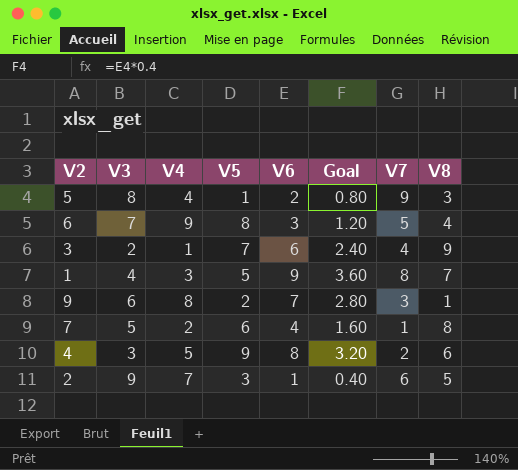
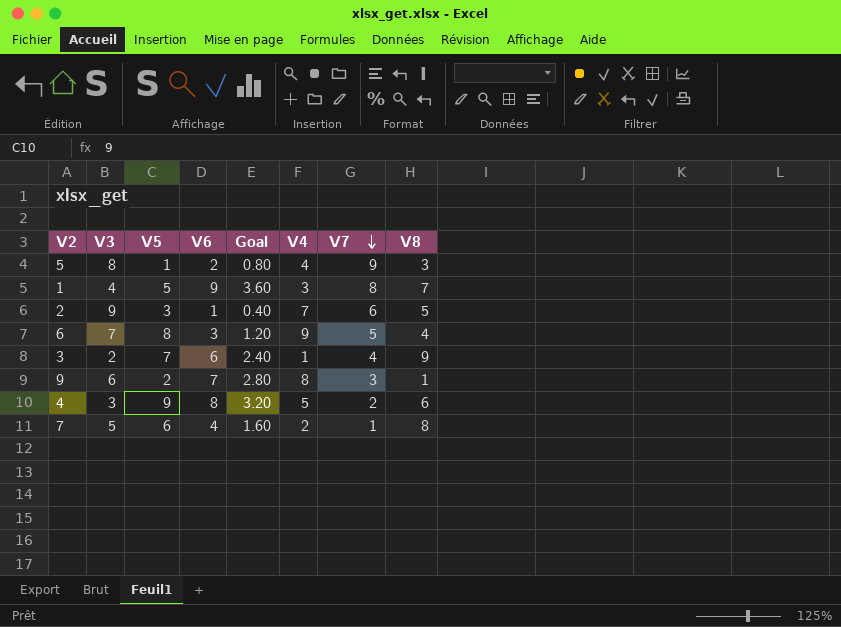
row order: none -> V7 descending
column V4 | position: 3 -> 6

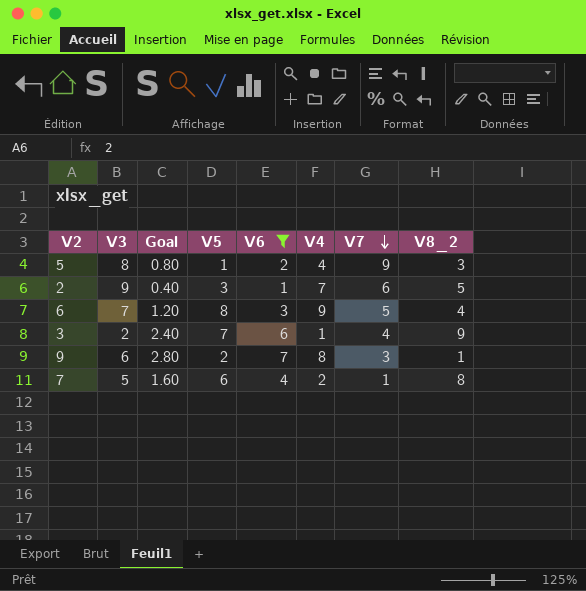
filter: none -> V6 <= 7
column Goal | position: 5 -> 3
column name: V8 -> V8_2

